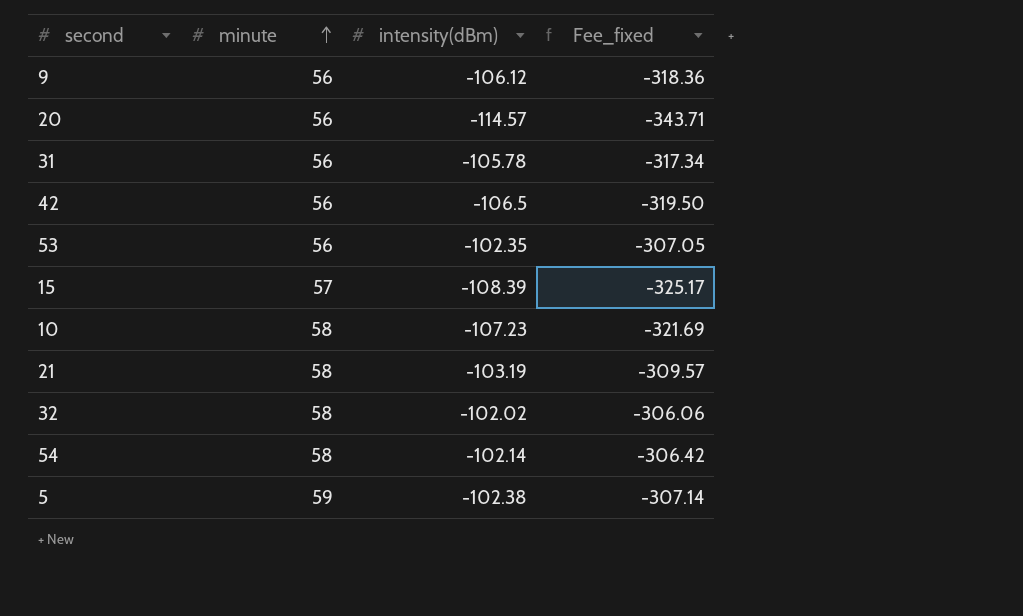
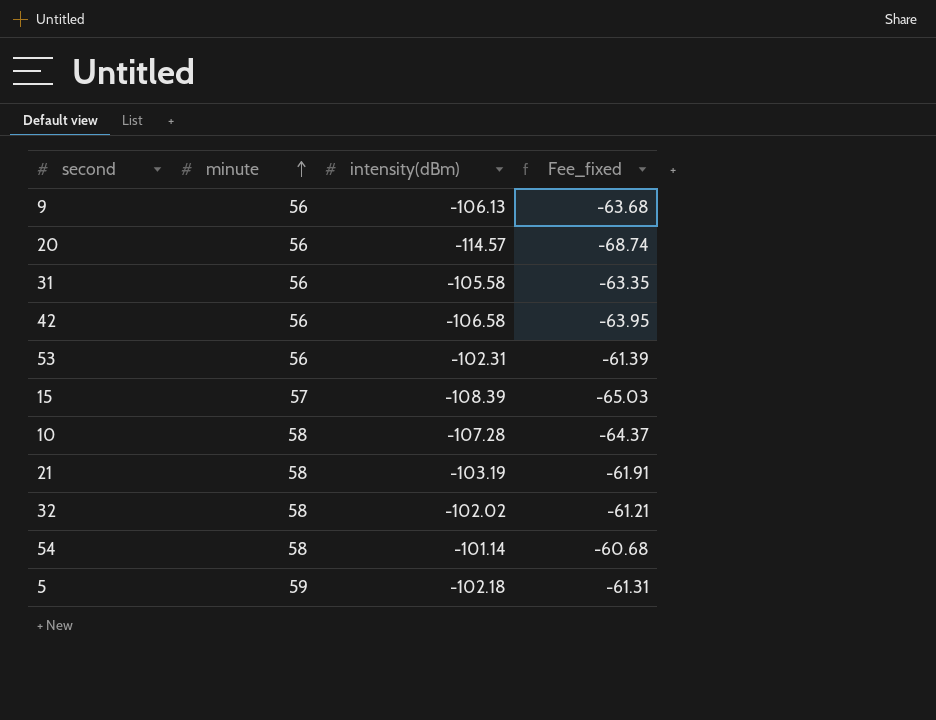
column Fee_fixed | formula: [intensity(dBm)] * 3 -> [intensity(dBm)] * 0.6
9 | intensity(dBm): -106.12 -> -106.13
31 | intensity(dBm): -105.78 -> -105.58
42 | intensity(dBm): -106.5 -> -106.58
53 | intensity(dBm): -102.35 -> -102.31
10 | intensity(dBm): -107.23 -> -107.28
54 | intensity(dBm): -102.14 -> -101.14
5 | intensity(dBm): -102.38 -> -102.18

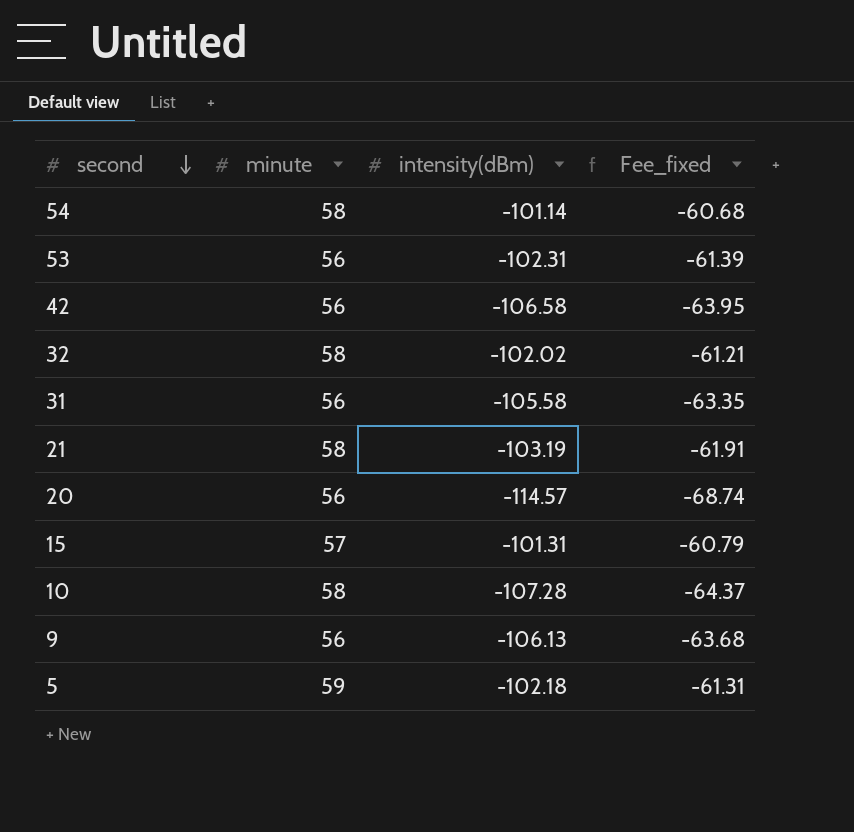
row order: minute ascending -> second descending
15 | intensity(dBm): -108.39 -> -101.31
15 | Fee_fixed: -65.03 -> -60.79

